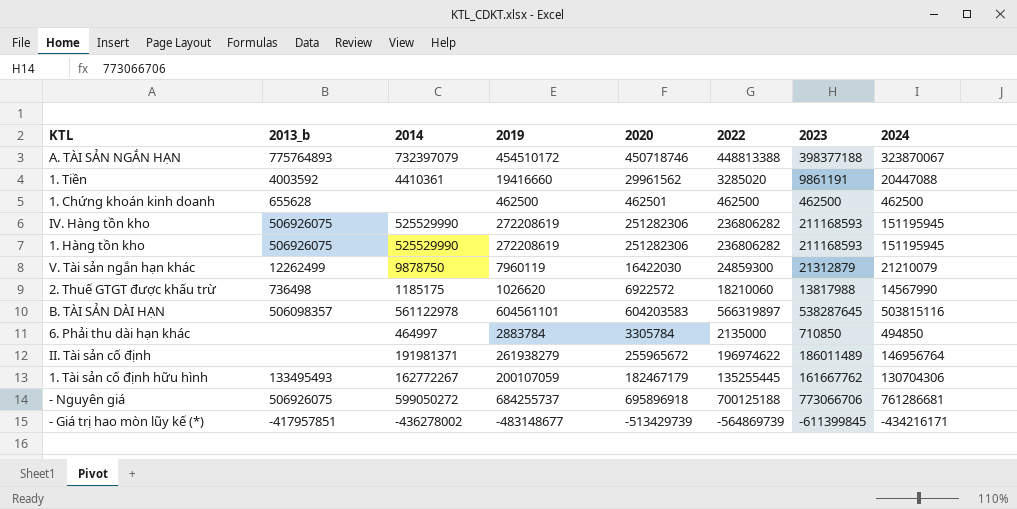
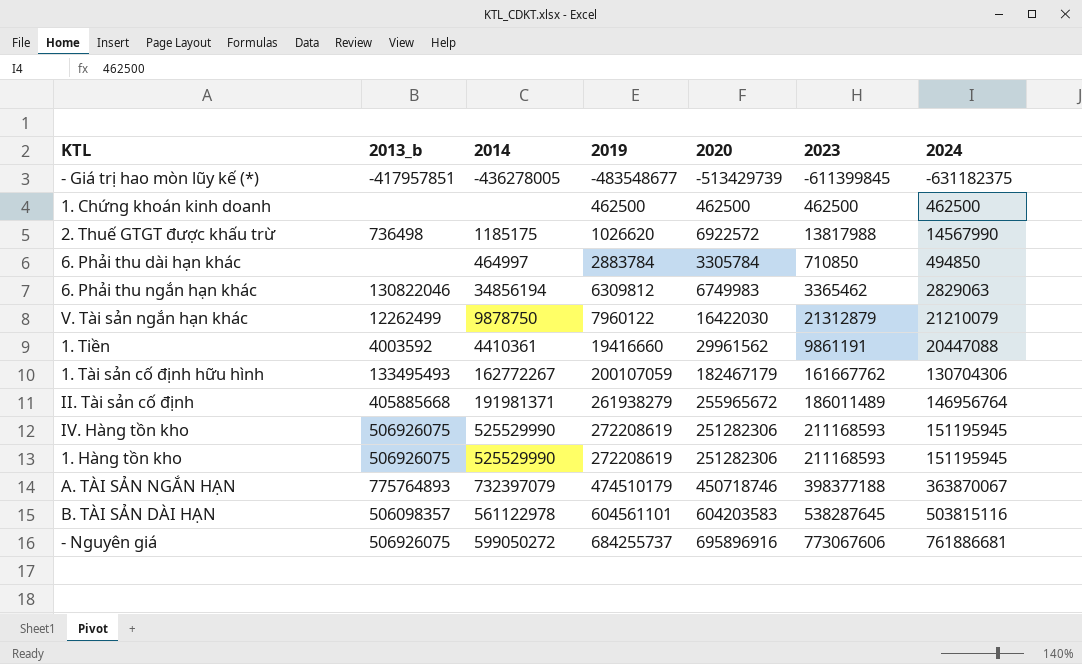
row order: none -> 2019 ascending
column 2022 | position: 6 -> none
- Giá trị hao mòn lũy kế (*) | 2014: -436278002 -> -436278005
- Giá trị hao mòn lũy kế (*) | 2019: -483148677 -> -483548677
- Giá trị hao mòn lũy kế (*) | 2024: -434216171 -> -631182375
1. Chứng khoán kinh doanh | 2013_b: 655628 -> none
1. Chứng khoán kinh doanh | 2020: 462501 -> 462500
row 6. Phải thu ngắn hạn khác: none -> 130822046 | 34856194 | 6309812 | 6749983 | 3365462 | 2829063
V. Tài sản ngắn hạn khác | 2019: 7960119 -> 7960122
II. Tài sản cố định | 2013_b: none -> 405885668
A. TÀI SẢN NGẮN HẠN | 2019: 454510172 -> 474510179
A. TÀI SẢN NGẮN HẠN | 2024: 323870067 -> 363870067
- Nguyên giá | 2020: 695896918 -> 695896916
- Nguyên giá | 2023: 773066706 -> 773067606
- Nguyên giá | 2024: 761286681 -> 761886681

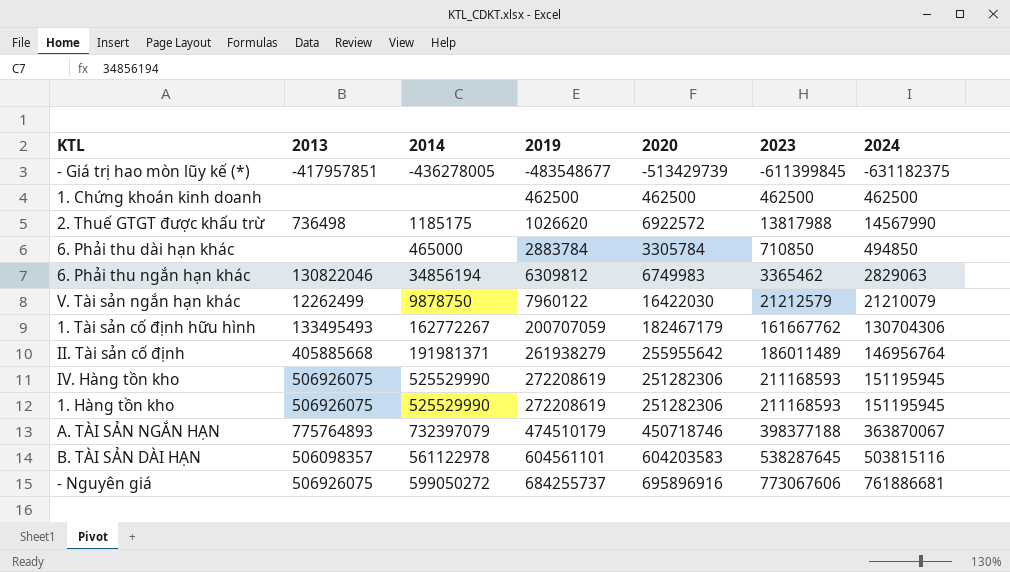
column name: 2013_b -> 2013
row 1. Tiền: 4003592 | 4410361 | 19416660 | 29961562 | 9861191 | 20447088 -> none
6. Phải thu dài hạn khác | 2014: 464997 -> 465000
V. Tài sản ngắn hạn khác | 2023: 21312879 -> 21212579
1. Tài sản cố định hữu hình | 2019: 200107059 -> 200707059
II. Tài sản cố định | 2020: 255965672 -> 255955642

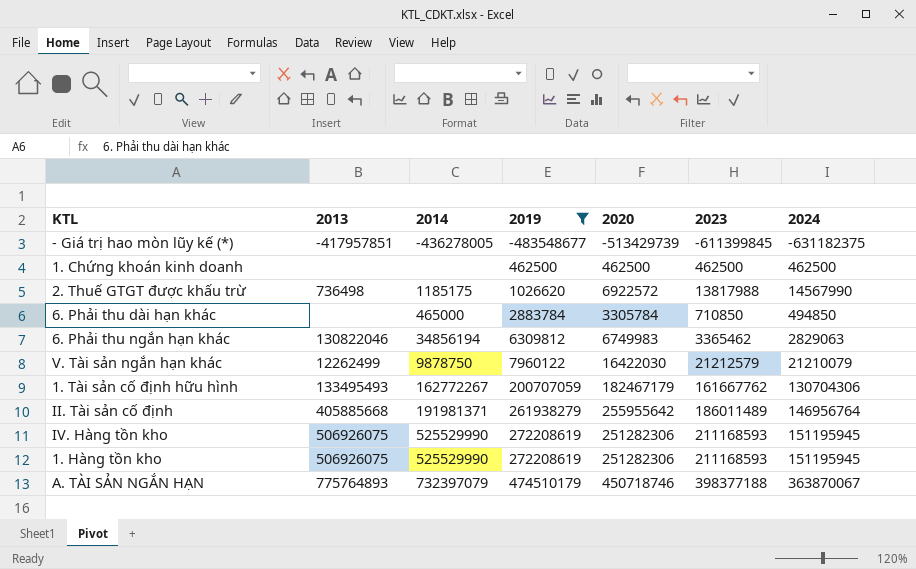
filter: none -> 2019 <= 474510179

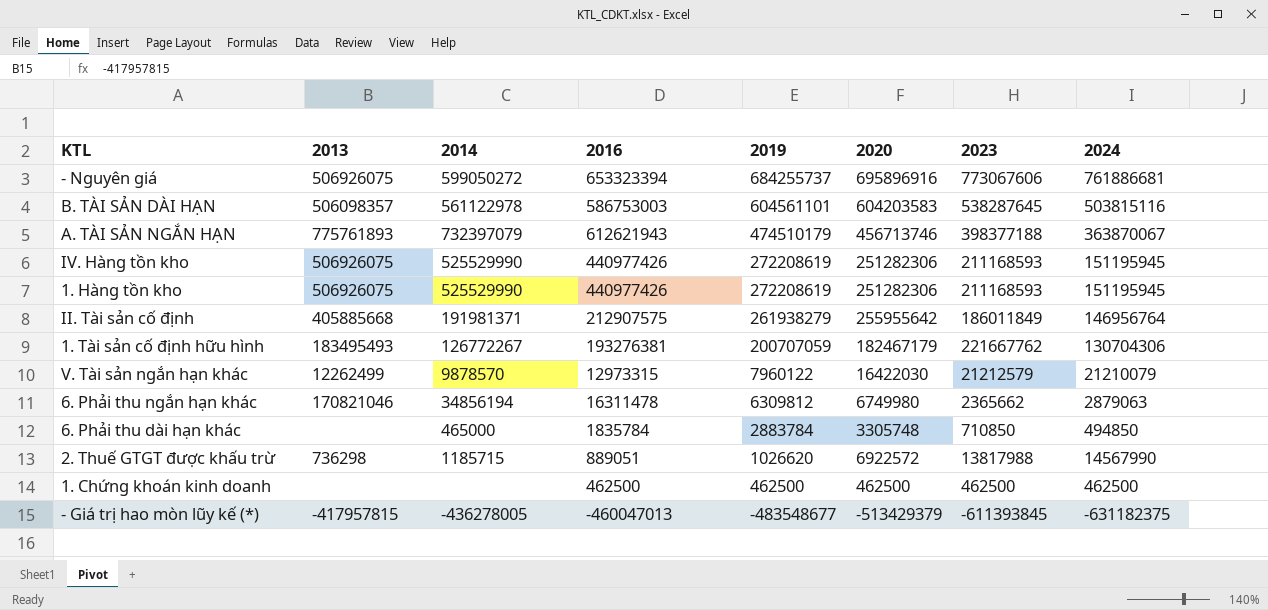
filter: 2019 <= 474510179 -> none
row order: 2019 ascending -> 2019 descending
column 2016 | position: none -> 4
A. TÀI SẢN NGẮN HẠN | 2013: 775764893 -> 775761893
A. TÀI SẢN NGẮN HẠN | 2020: 450718746 -> 456713746
II. Tài sản cố định | 2023: 186011489 -> 186011849
1. Tài sản cố định hữu hình | 2013: 133495493 -> 183495493
1. Tài sản cố định hữu hình | 2014: 162772267 -> 126772267
1. Tài sản cố định hữu hình | 2023: 161667762 -> 221667762
V. Tài sản ngắn hạn khác | 2014: 9878750 -> 9878570
6. Phải thu ngắn hạn khác | 2013: 130822046 -> 170821046
6. Phải thu ngắn hạn khác | 2020: 6749983 -> 6749980
6. Phải thu ngắn hạn khác | 2023: 3365462 -> 2365662
6. Phải thu ngắn hạn khác | 2024: 2829063 -> 2879063
6. Phải thu dài hạn khác | 2020: 3305784 -> 3305748
2. Thuế GTGT được khấu trừ | 2013: 736498 -> 736298
2. Thuế GTGT được khấu trừ | 2014: 1185175 -> 1185715
- Giá trị hao mòn lũy kế (*) | 2013: -417957851 -> -417957815
- Giá trị hao mòn lũy kế (*) | 2020: -513429739 -> -513429379
- Giá trị hao mòn lũy kế (*) | 2023: -611399845 -> -611393845

